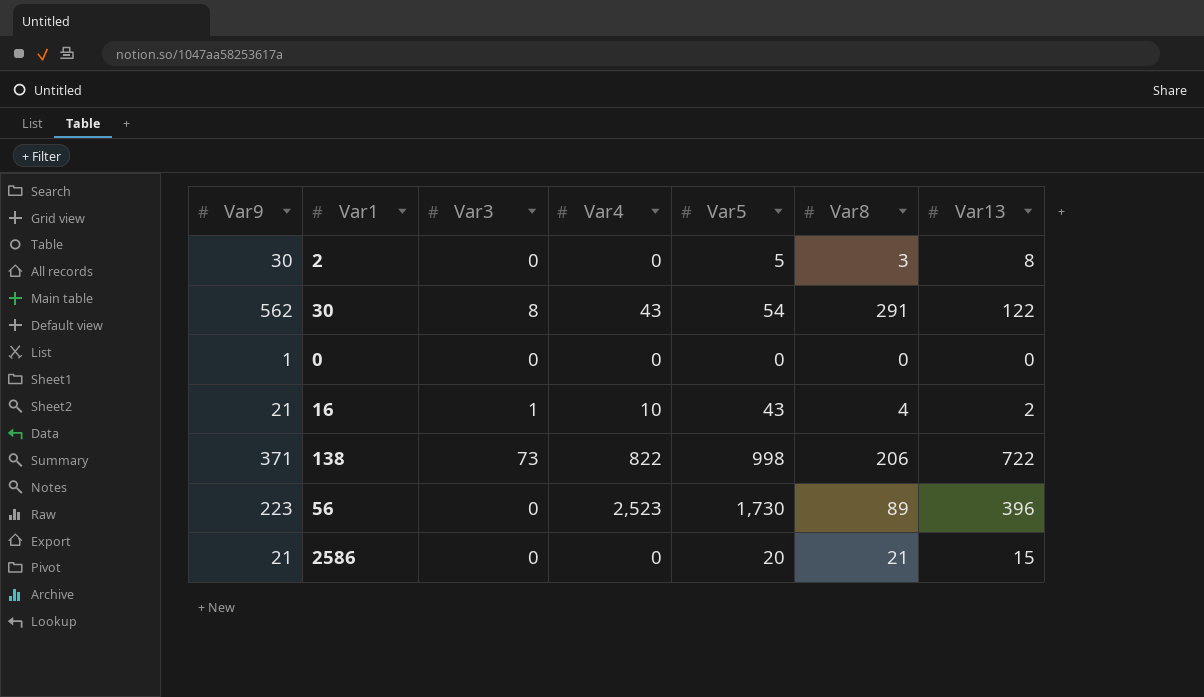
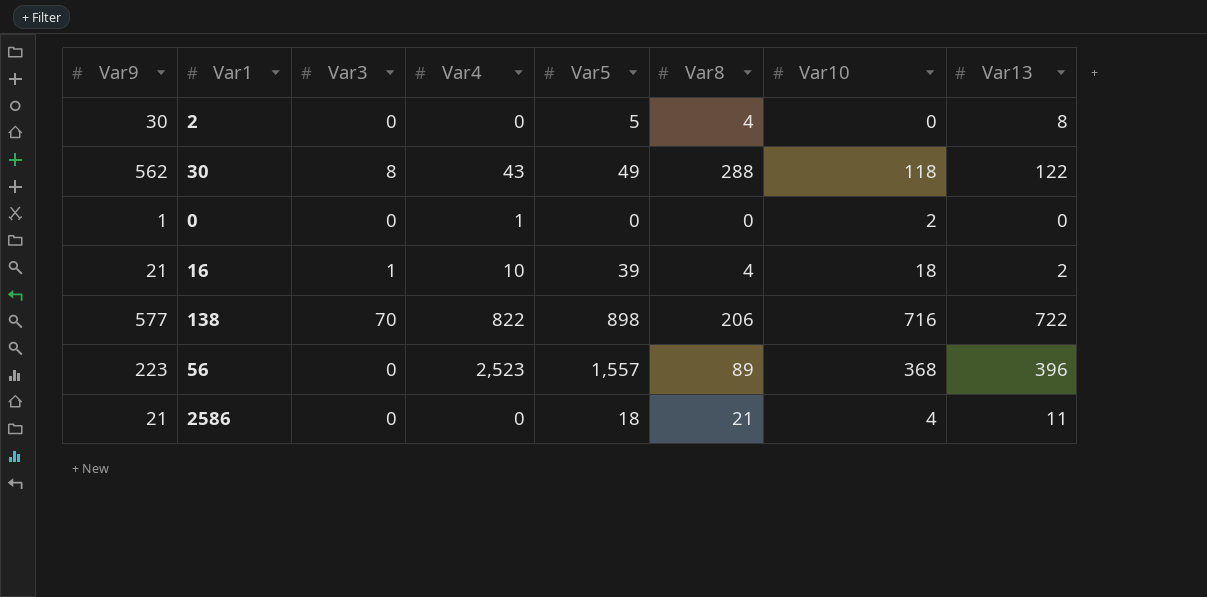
column Var10 | position: none -> 7
2 | Var8: 3 -> 4
30 | Var5: 54 -> 49
30 | Var8: 291 -> 288
0 | Var4: 0 -> 1
16 | Var5: 43 -> 39
138 | Var9: 371 -> 577
138 | Var3: 73 -> 70
138 | Var5: 998 -> 898
56 | Var5: 1,730 -> 1,557
2586 | Var5: 20 -> 18
2586 | Var13: 15 -> 11

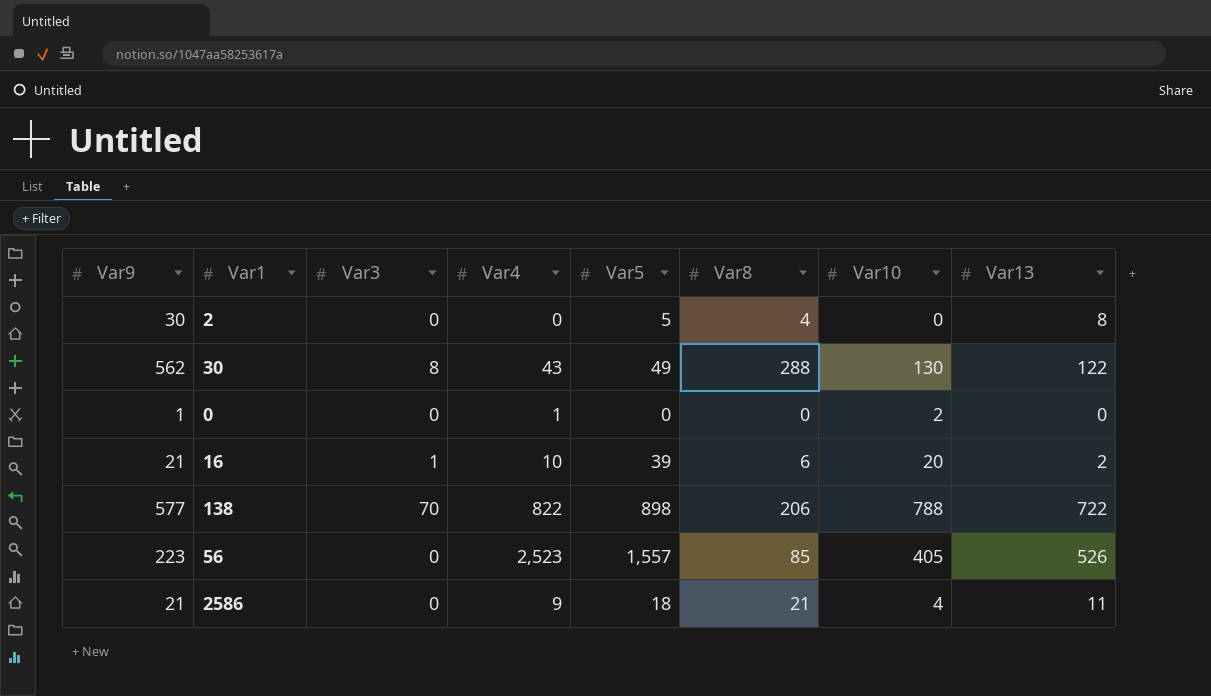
30 | Var10: 118 -> 130
16 | Var8: 4 -> 6
16 | Var10: 18 -> 20
138 | Var10: 716 -> 788
56 | Var8: 89 -> 85
56 | Var10: 368 -> 405
56 | Var13: 396 -> 526
2586 | Var4: 0 -> 9

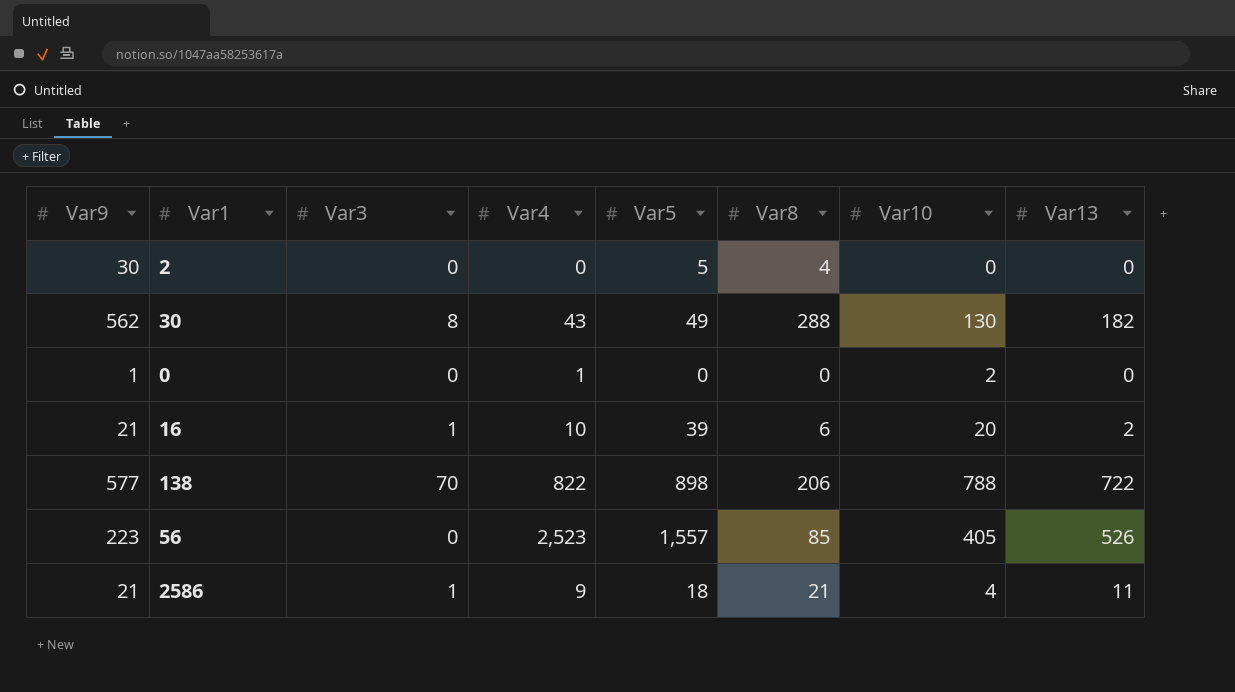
2 | Var13: 8 -> 0
30 | Var13: 122 -> 182
2586 | Var3: 0 -> 1

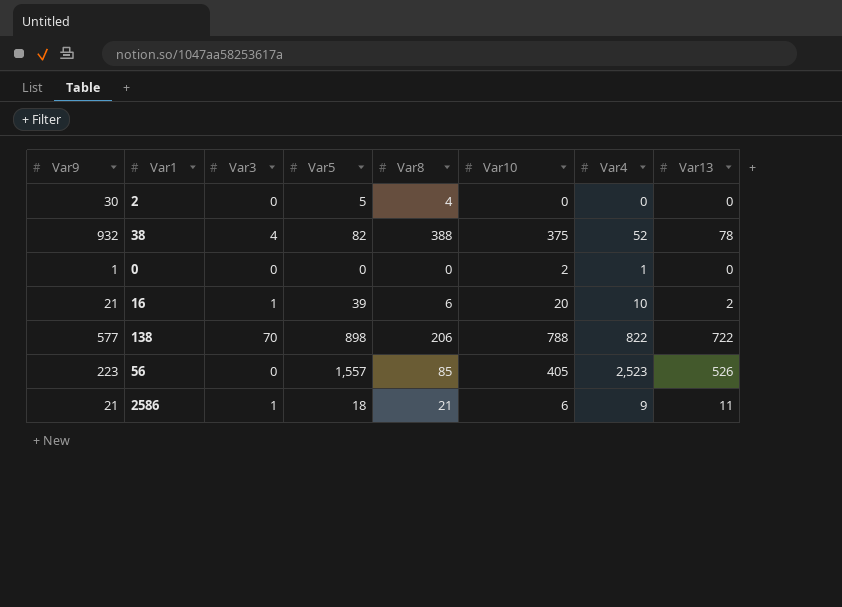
column Var4 | position: 4 -> 7
row 30: 562 | 8 | 43 | 49 | 288 | 130 | 182 -> none
row 38: none -> 932 | 4 | 82 | 388 | 375 | 52 | 78
2586 | Var10: 4 -> 6

